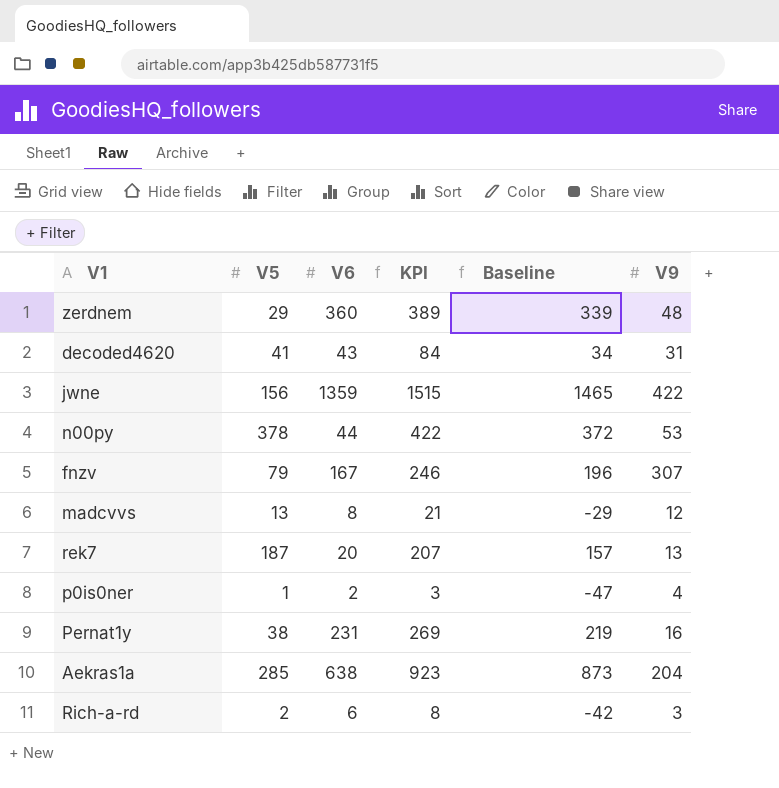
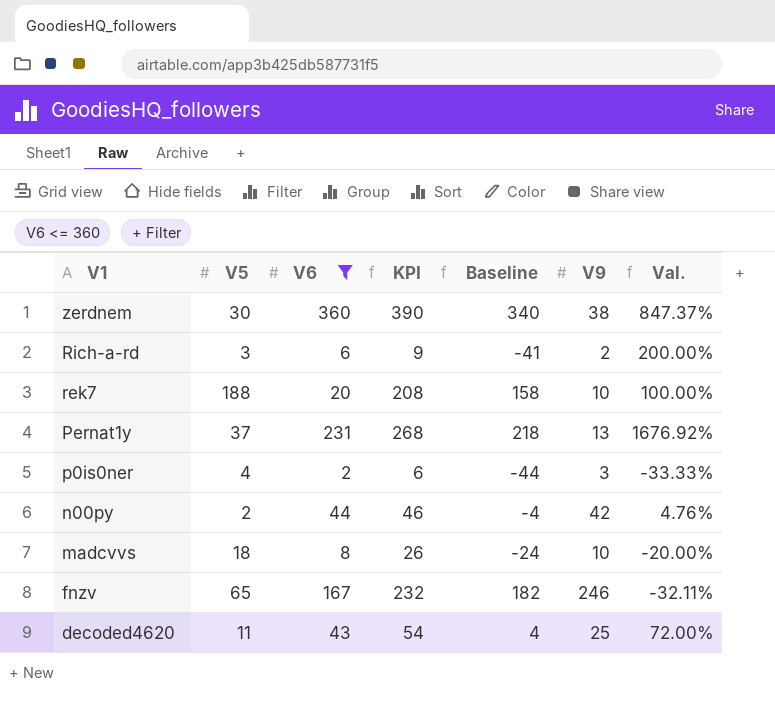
filter: none -> V6 <= 360
row order: none -> V1 descending
column Val. | formula: none -> ([V6] - [V9]) / [V9]
zerdnem | V5: 29 -> 30
zerdnem | KPI: 389 -> 390
zerdnem | Baseline: 339 -> 340
zerdnem | V9: 48 -> 38
Rich-a-rd | V5: 2 -> 3
Rich-a-rd | KPI: 8 -> 9
Rich-a-rd | Baseline: -42 -> -41
Rich-a-rd | V9: 3 -> 2
rek7 | V5: 187 -> 188
rek7 | KPI: 207 -> 208
rek7 | Baseline: 157 -> 158
rek7 | V9: 13 -> 10
Pernat1y | V5: 38 -> 37
Pernat1y | KPI: 269 -> 268
Pernat1y | Baseline: 219 -> 218
Pernat1y | V9: 16 -> 13
p0is0ner | V5: 1 -> 4
p0is0ner | KPI: 3 -> 6
p0is0ner | Baseline: -47 -> -44
p0is0ner | V9: 4 -> 3
n00py | V5: 378 -> 2
n00py | KPI: 422 -> 46
n00py | Baseline: 372 -> -4
n00py | V9: 53 -> 42
madcvvs | V5: 13 -> 18
madcvvs | KPI: 21 -> 26
madcvvs | Baseline: -29 -> -24
madcvvs | V9: 12 -> 10
fnzv | V5: 79 -> 65
fnzv | KPI: 246 -> 232
fnzv | Baseline: 196 -> 182
fnzv | V9: 307 -> 246
decoded4620 | V5: 41 -> 11
decoded4620 | KPI: 84 -> 54
decoded4620 | Baseline: 34 -> 4
decoded4620 | V9: 31 -> 25

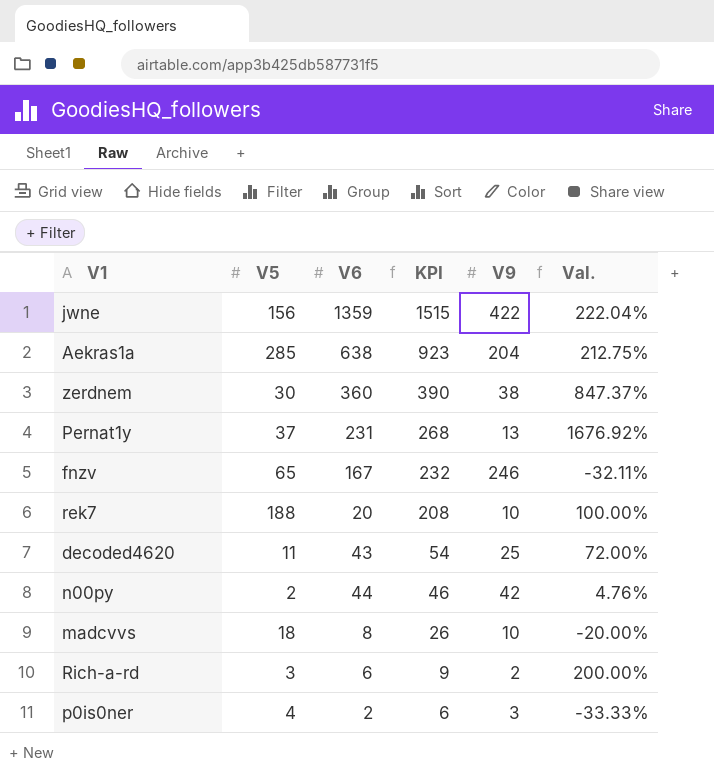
filter: V6 <= 360 -> none
row order: V1 descending -> KPI descending
column Baseline | formula: [KPI] - 50 -> none

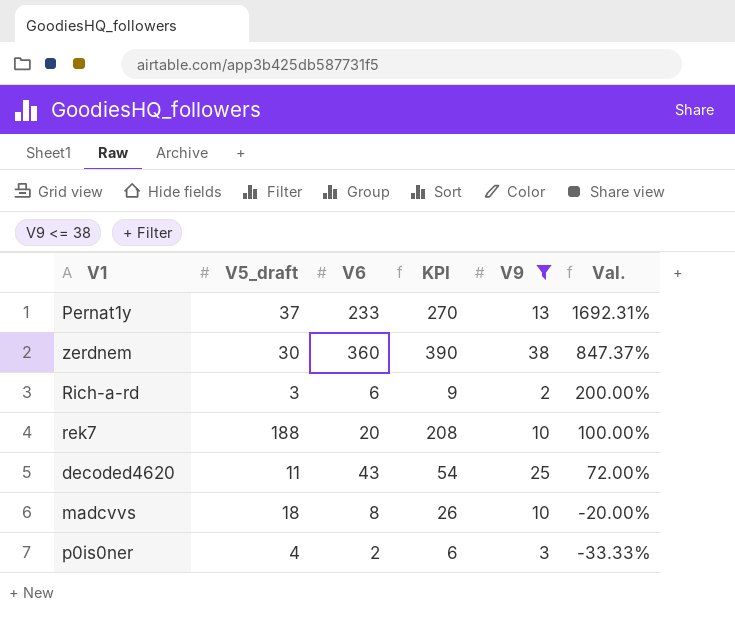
filter: none -> V9 <= 38
row order: KPI descending -> Val. descending
column name: V5 -> V5_draft
Pernat1y | V6: 231 -> 233
Pernat1y | KPI: 268 -> 270
Pernat1y | Val.: 1676.92% -> 1692.31%

